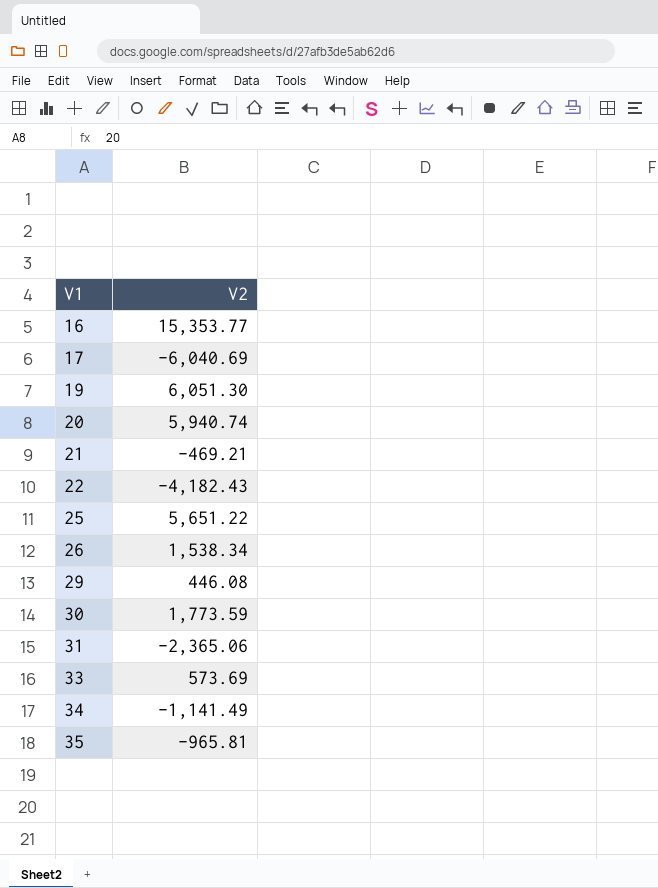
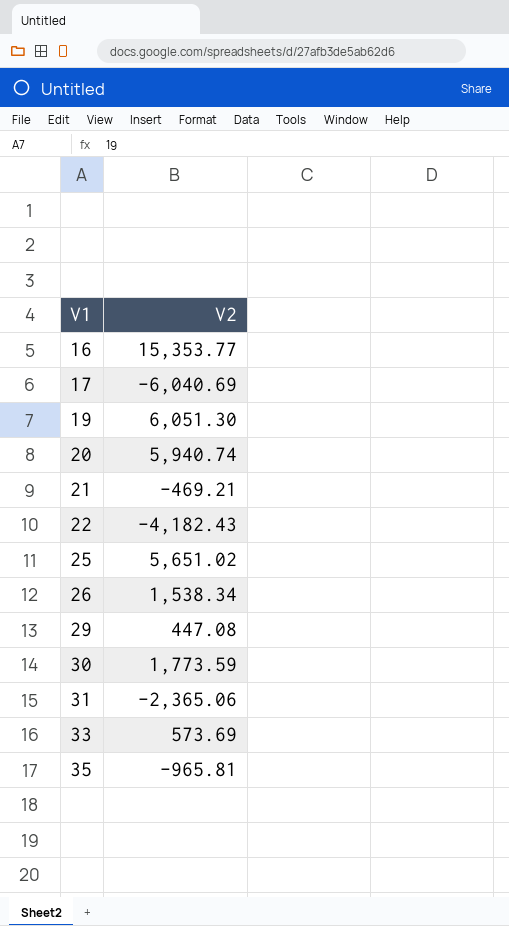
row 34: -1,141.49 -> none
25 | V2: 5,651.22 -> 5,651.02
29 | V2: 446.08 -> 447.08

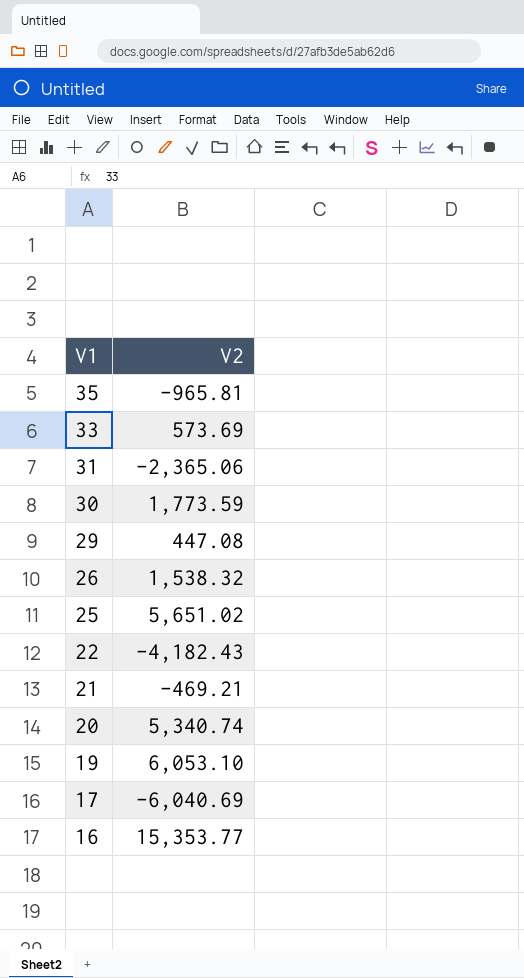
row order: V1 ascending -> V1 descending
26 | V2: 1,538.34 -> 1,538.32
20 | V2: 5,940.74 -> 5,340.74
19 | V2: 6,051.30 -> 6,053.10

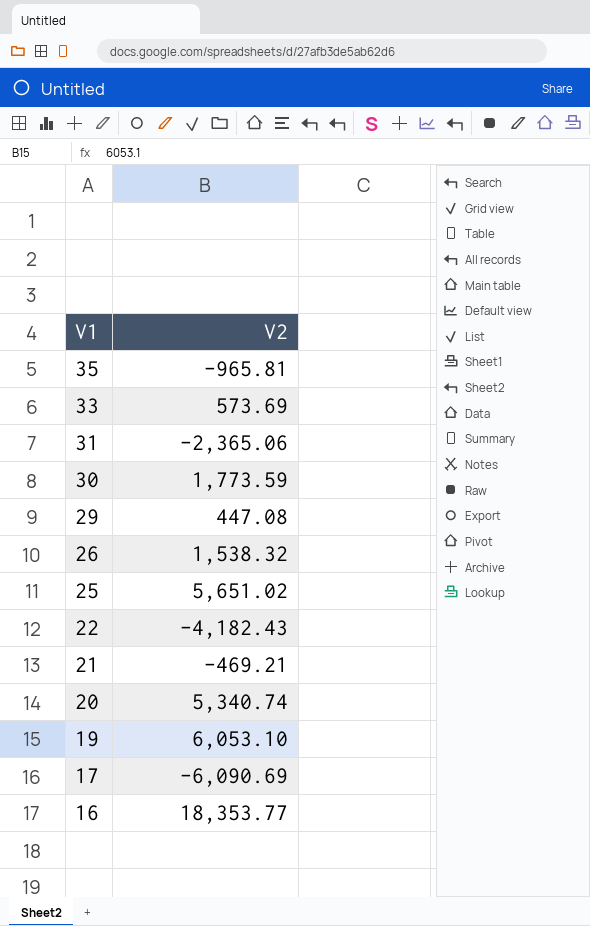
17 | V2: -6,040.69 -> -6,090.69
16 | V2: 15,353.77 -> 18,353.77

